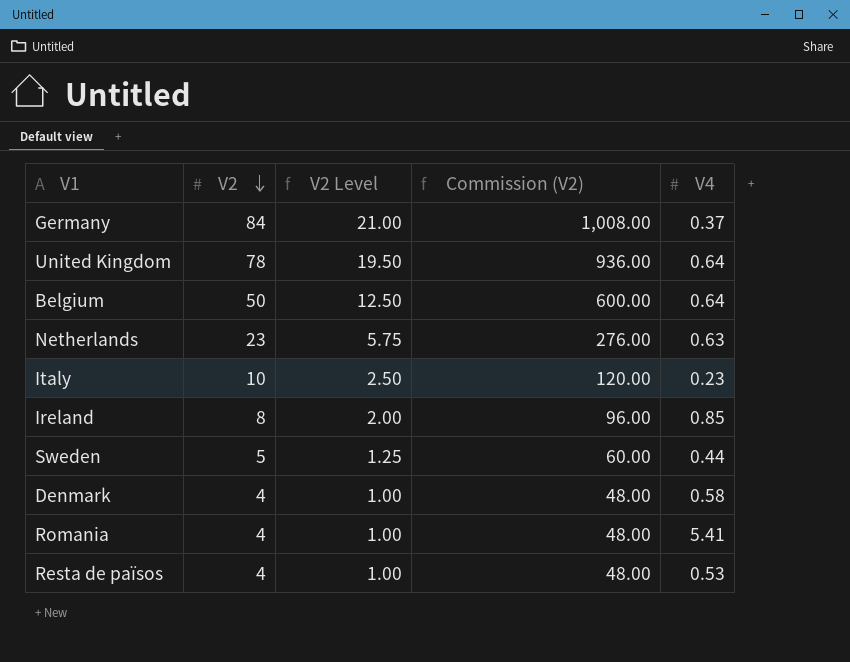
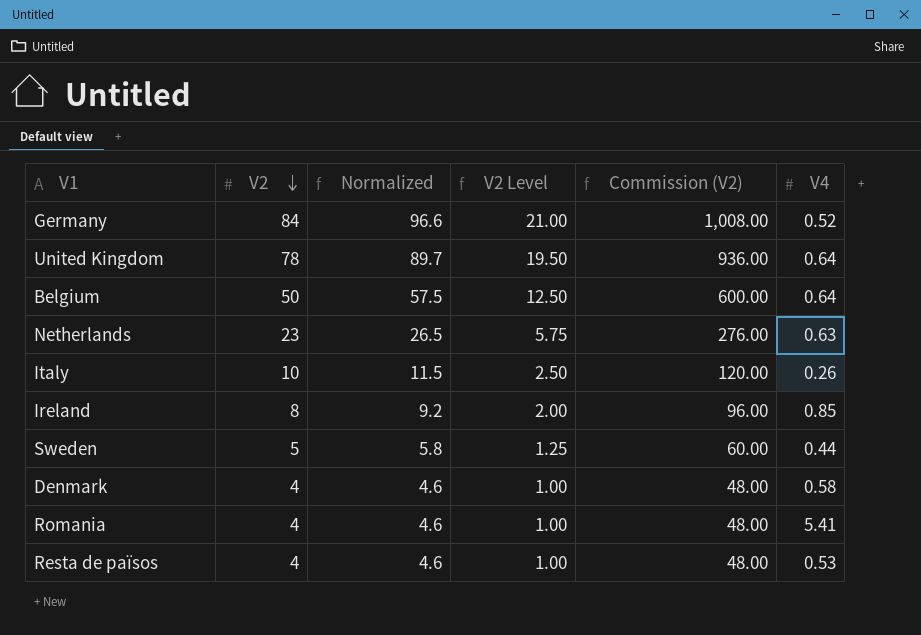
column Normalized | formula: none -> [V2] * 1.15
Germany | V4: 0.37 -> 0.52
Italy | V4: 0.23 -> 0.26

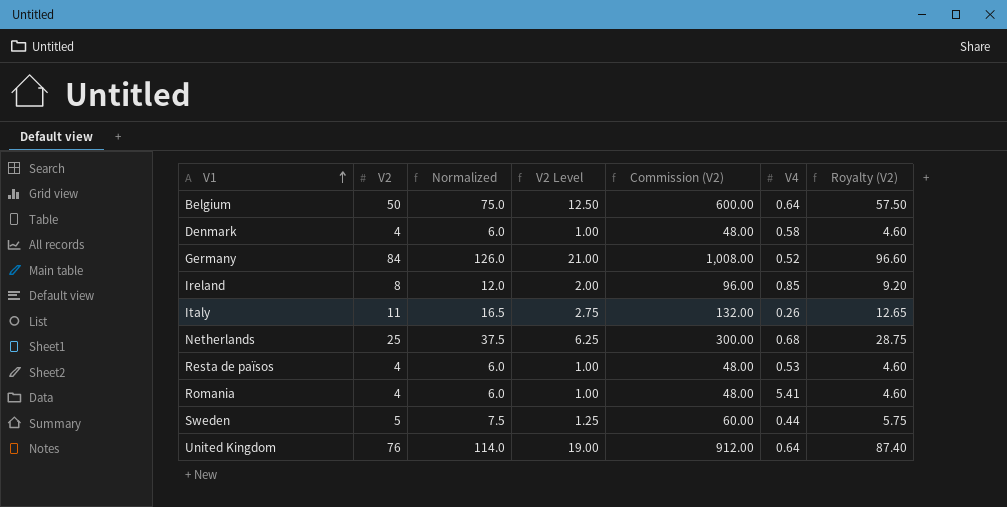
row order: V2 descending -> V1 ascending
column Normalized | formula: [V2] * 1.15 -> [V2] * 1.5
column Royalty (V2) | formula: none -> [V2] * 1.15
Italy | V2: 10 -> 11
Italy | V2 Level: 2.50 -> 2.75
Italy | Commission (V2): 120.00 -> 132.00
Netherlands | V2: 23 -> 25
Netherlands | V2 Level: 5.75 -> 6.25
Netherlands | Commission (V2): 276.00 -> 300.00
Netherlands | V4: 0.63 -> 0.68
United Kingdom | V2: 78 -> 76
United Kingdom | V2 Level: 19.50 -> 19.00
United Kingdom | Commission (V2): 936.00 -> 912.00

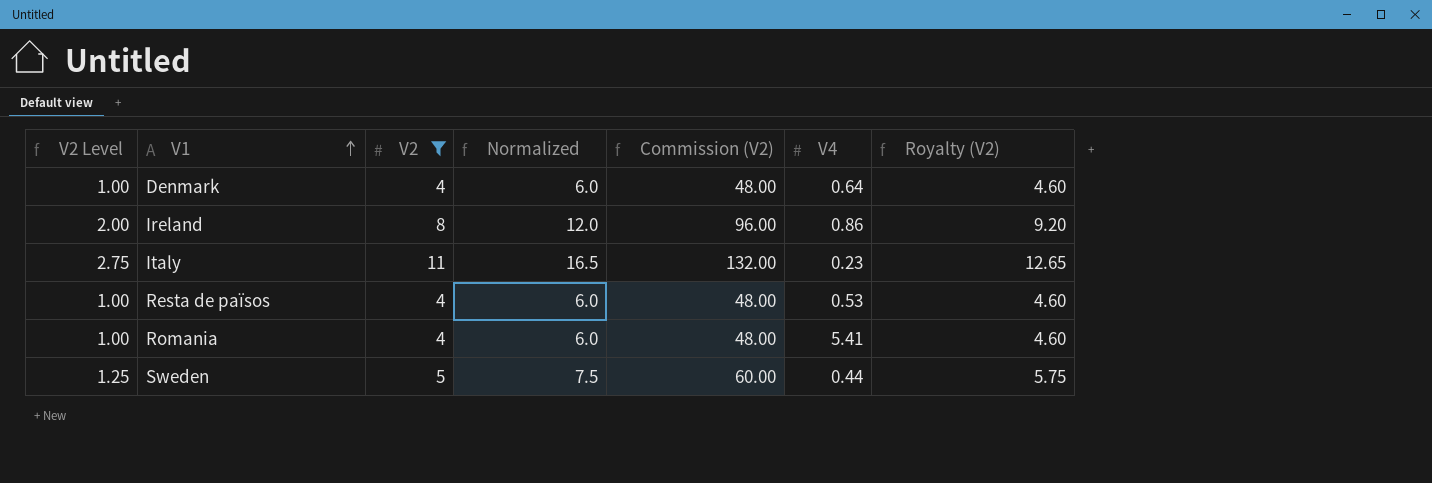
filter: none -> V2 <= 11
column V2 Level | position: 4 -> 1
Denmark | V4: 0.58 -> 0.64
Ireland | V4: 0.85 -> 0.86
Italy | V4: 0.26 -> 0.23

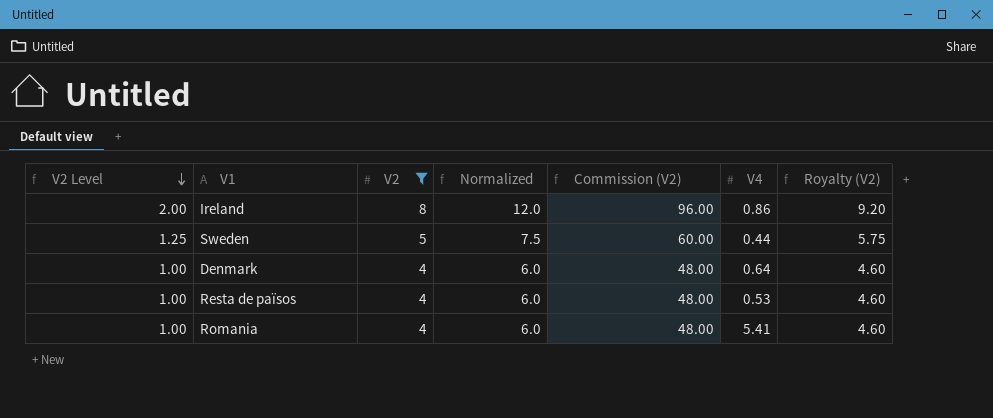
row order: V1 ascending -> V2 Level descending
row Italy: 2.75 | 11 | 16.5 | 132.00 | 0.23 | 12.65 -> none

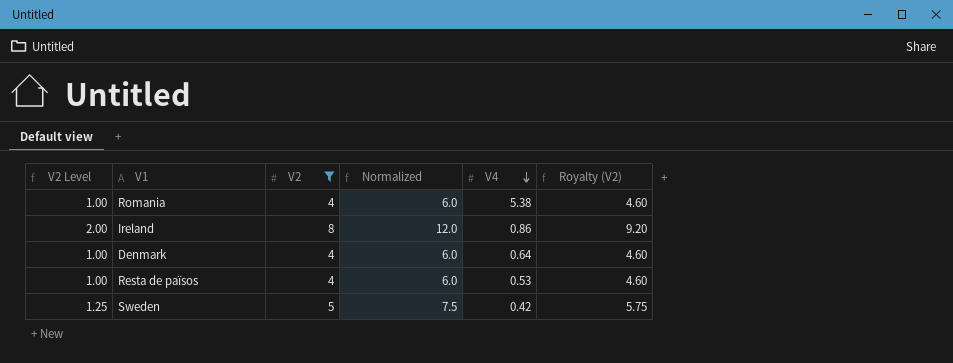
row order: V2 Level descending -> V4 descending
column Commission (V2) | formula: [V2] * 12 -> none
Romania | V4: 5.41 -> 5.38
Sweden | V4: 0.44 -> 0.42

